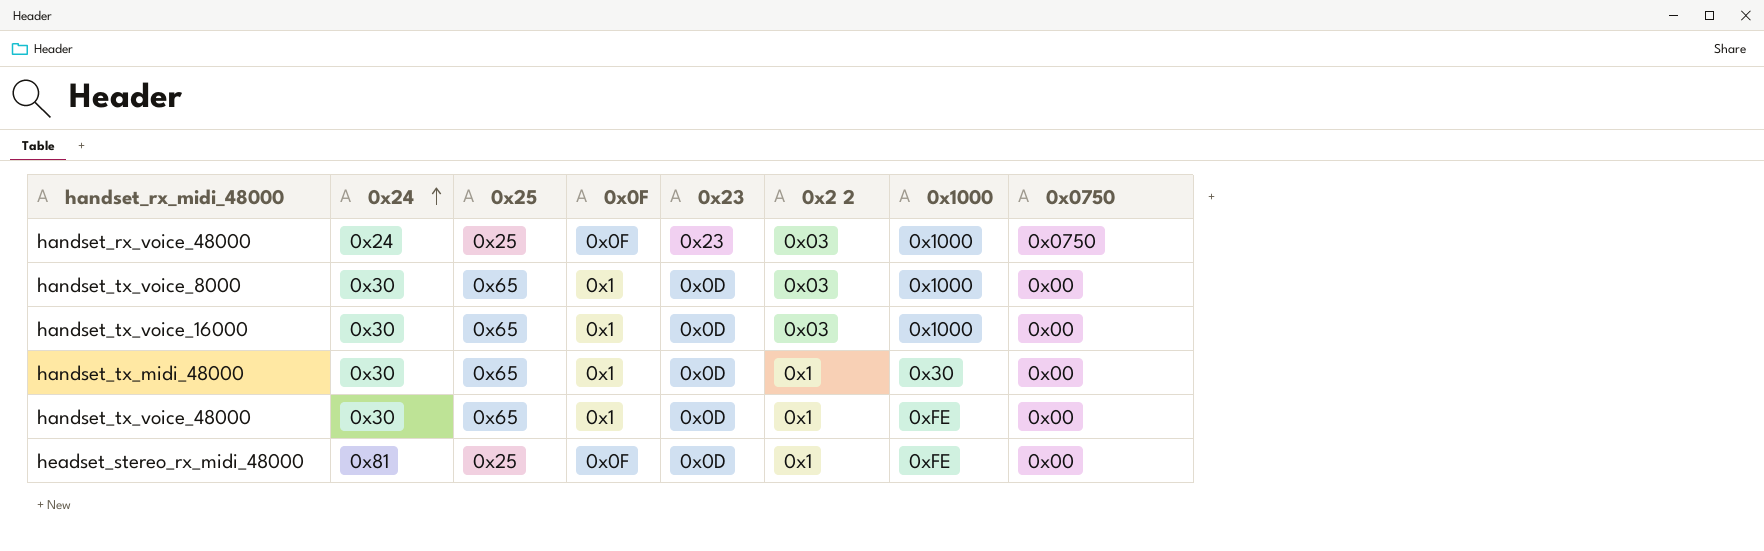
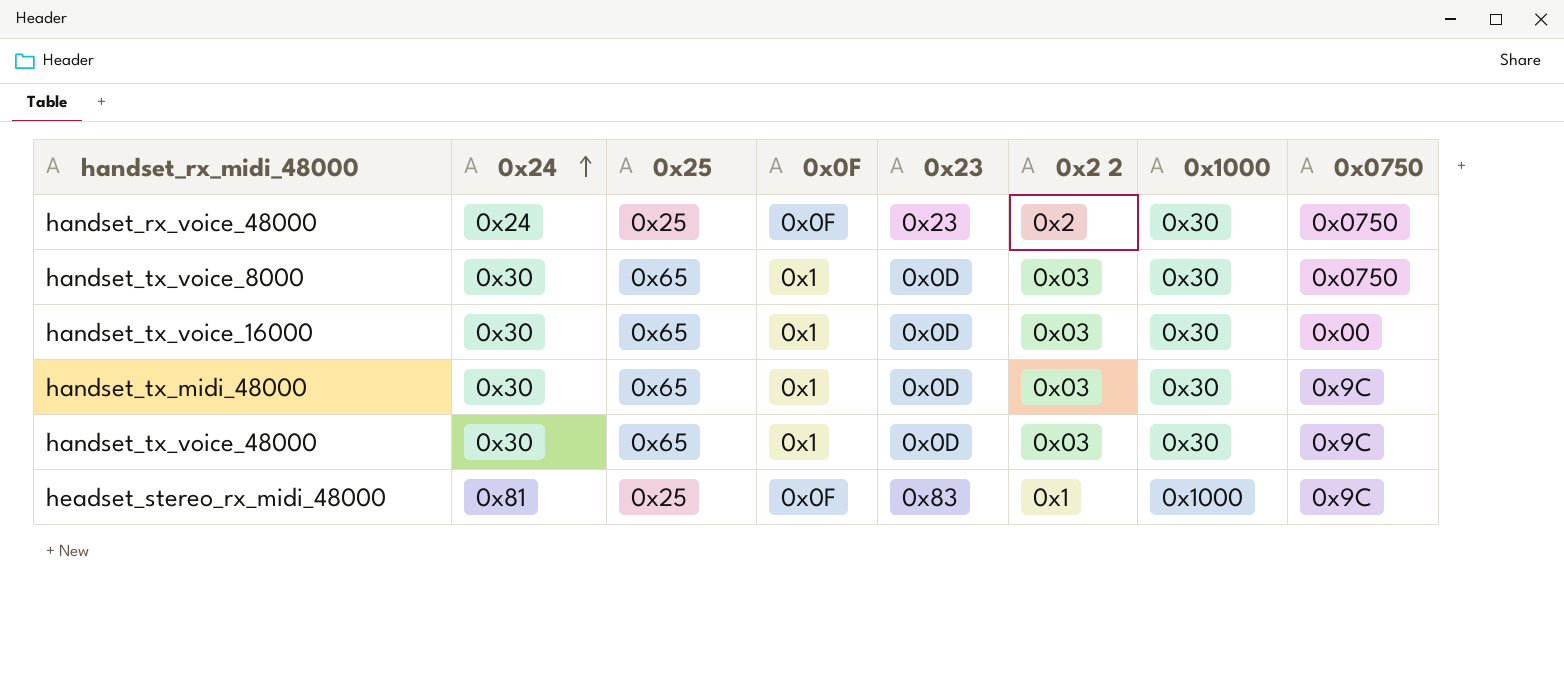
handset_rx_voice_48000 | 0x2 2: 0x03 -> 0x2
handset_rx_voice_48000 | 0x1000: 0x1000 -> 0x30
handset_tx_voice_8000 | 0x1000: 0x1000 -> 0x30
handset_tx_voice_8000 | 0x0750: 0x00 -> 0x0750
handset_tx_voice_16000 | 0x1000: 0x1000 -> 0x30
handset_tx_midi_48000 | 0x2 2: 0x1 -> 0x03
handset_tx_midi_48000 | 0x0750: 0x00 -> 0x9C
handset_tx_voice_48000 | 0x2 2: 0x1 -> 0x03
handset_tx_voice_48000 | 0x1000: 0xFE -> 0x30
handset_tx_voice_48000 | 0x0750: 0x00 -> 0x9C
headset_stereo_rx_midi_48000 | 0x23: 0x0D -> 0x83
headset_stereo_rx_midi_48000 | 0x1000: 0xFE -> 0x1000
headset_stereo_rx_midi_48000 | 0x0750: 0x00 -> 0x9C

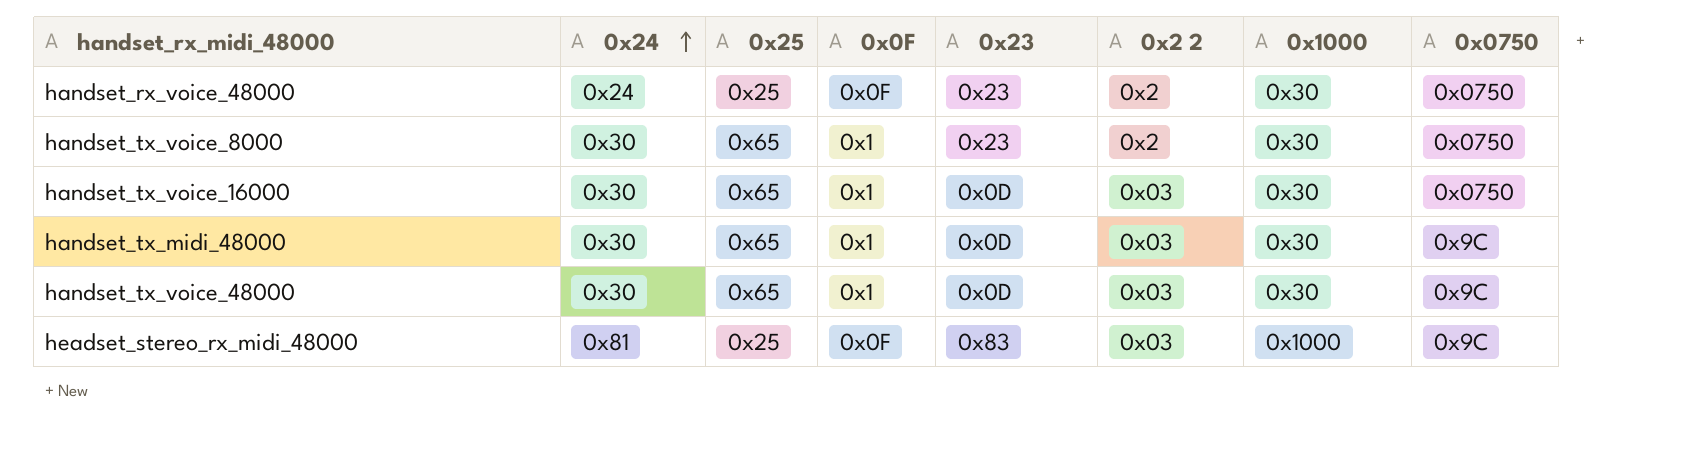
handset_tx_voice_8000 | 0x23: 0x0D -> 0x23
handset_tx_voice_8000 | 0x2 2: 0x03 -> 0x2
handset_tx_voice_16000 | 0x0750: 0x00 -> 0x0750
headset_stereo_rx_midi_48000 | 0x2 2: 0x1 -> 0x03

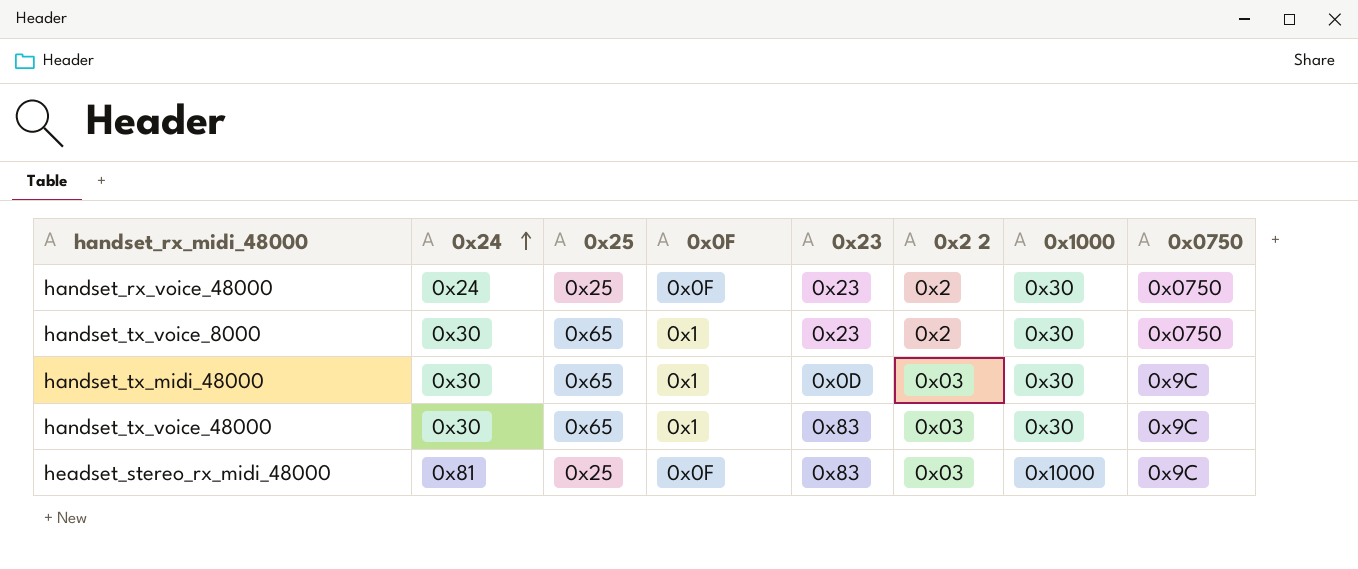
row handset_tx_voice_16000: 0x30 | 0x65 | 0x1 | 0x0D | 0x03 | 0x30 | 0x0750 -> none
handset_tx_voice_48000 | 0x23: 0x0D -> 0x83

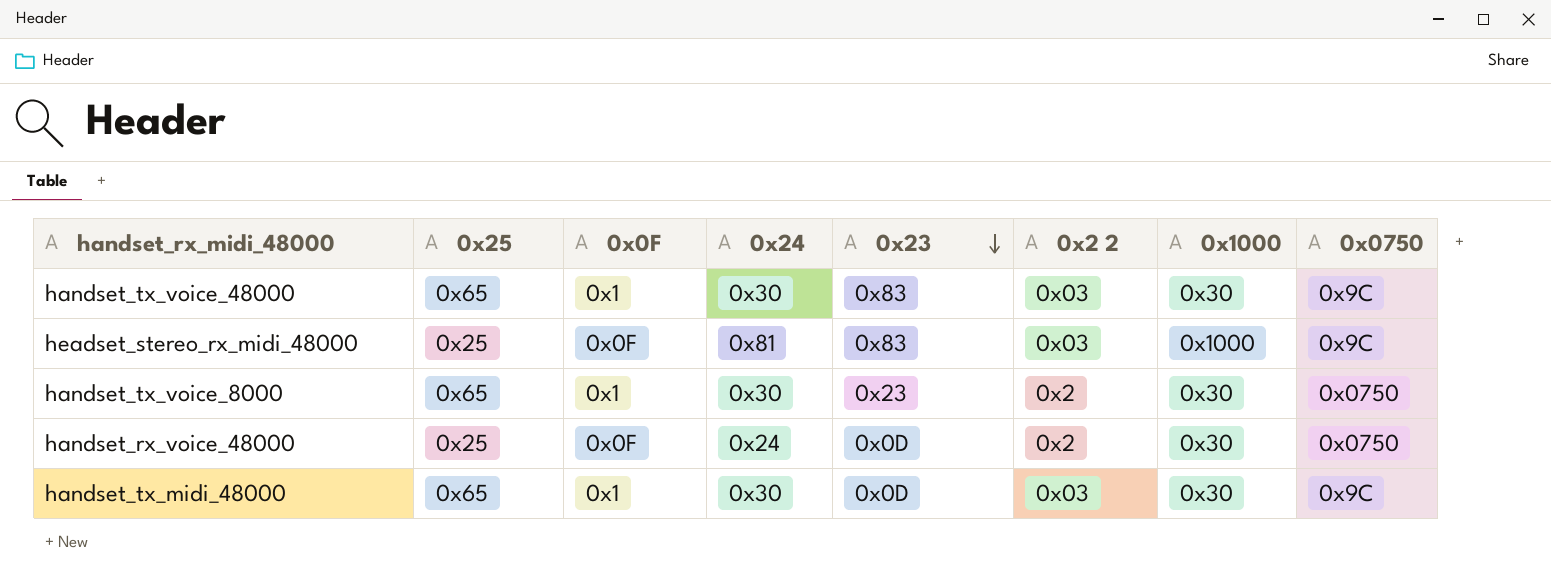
row order: 0x24 ascending -> 0x23 descending
column 0x24 | position: 2 -> 4
handset_rx_voice_48000 | 0x23: 0x23 -> 0x0D

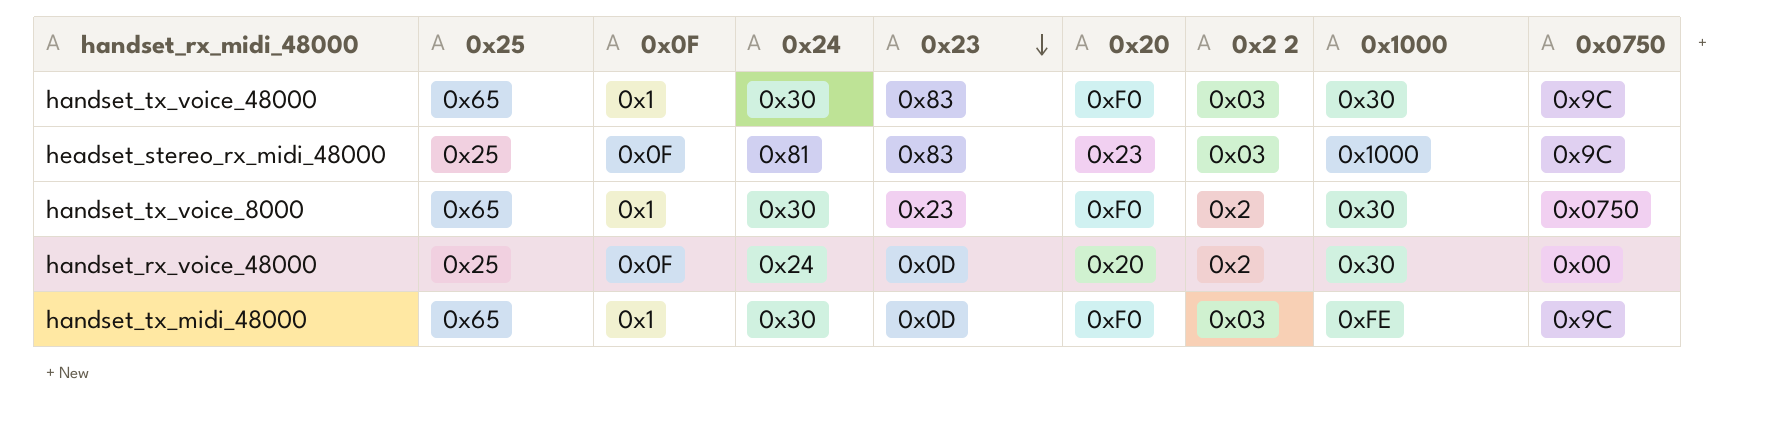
column 0x20 | position: none -> 6
handset_rx_voice_48000 | 0x0750: 0x0750 -> 0x00
handset_tx_midi_48000 | 0x1000: 0x30 -> 0xFE

